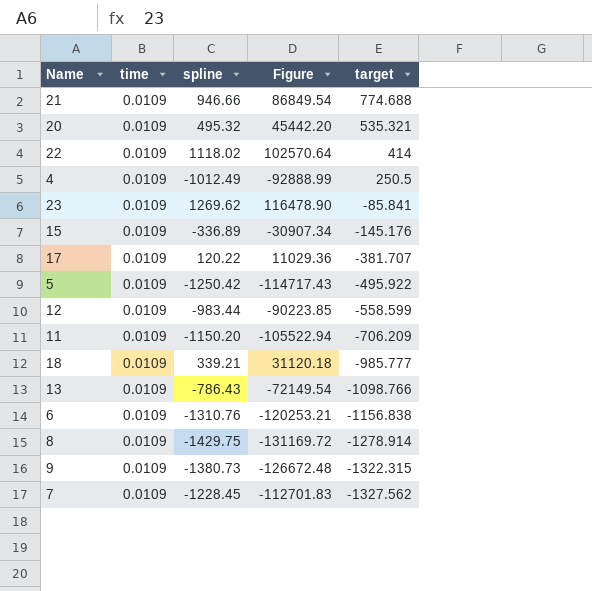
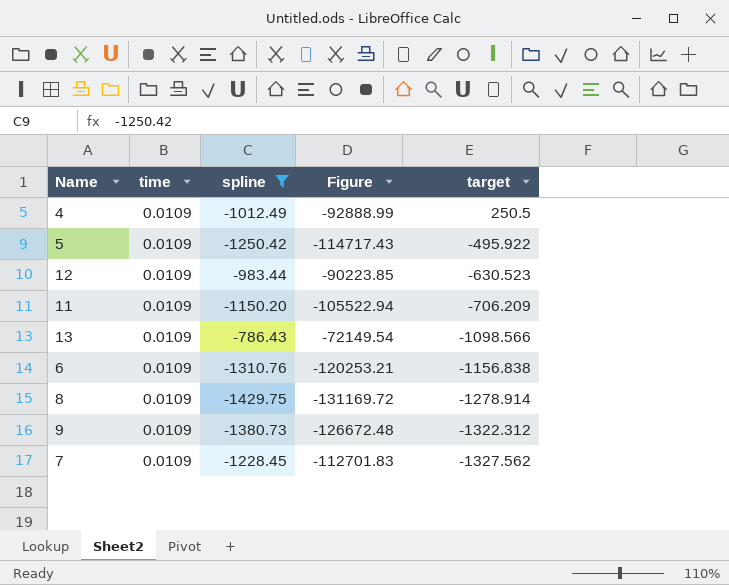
filter: none -> spline <= -786.43
12 | target: -558.599 -> -630.523
13 | target: -1098.766 -> -1098.566
9 | target: -1322.315 -> -1322.312

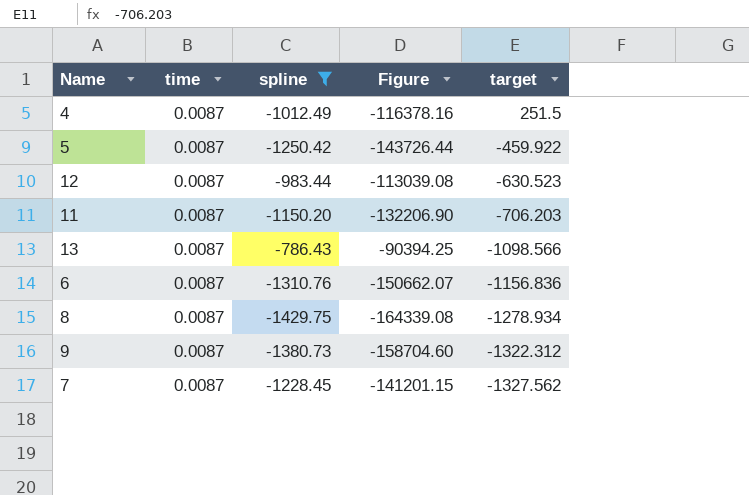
4 | time: 0.0109 -> 0.0087
4 | Figure: -92888.99 -> -116378.16
4 | target: 250.5 -> 251.5
5 | time: 0.0109 -> 0.0087
5 | Figure: -114717.43 -> -143726.44
5 | target: -495.922 -> -459.922
12 | time: 0.0109 -> 0.0087
12 | Figure: -90223.85 -> -113039.08
11 | time: 0.0109 -> 0.0087
11 | Figure: -105522.94 -> -132206.90
11 | target: -706.209 -> -706.203
13 | time: 0.0109 -> 0.0087
13 | Figure: -72149.54 -> -90394.25
6 | time: 0.0109 -> 0.0087
6 | Figure: -120253.21 -> -150662.07
6 | target: -1156.838 -> -1156.836
8 | time: 0.0109 -> 0.0087
8 | Figure: -131169.72 -> -164339.08
8 | target: -1278.914 -> -1278.934
9 | time: 0.0109 -> 0.0087
9 | Figure: -126672.48 -> -158704.60
7 | time: 0.0109 -> 0.0087
7 | Figure: -112701.83 -> -141201.15

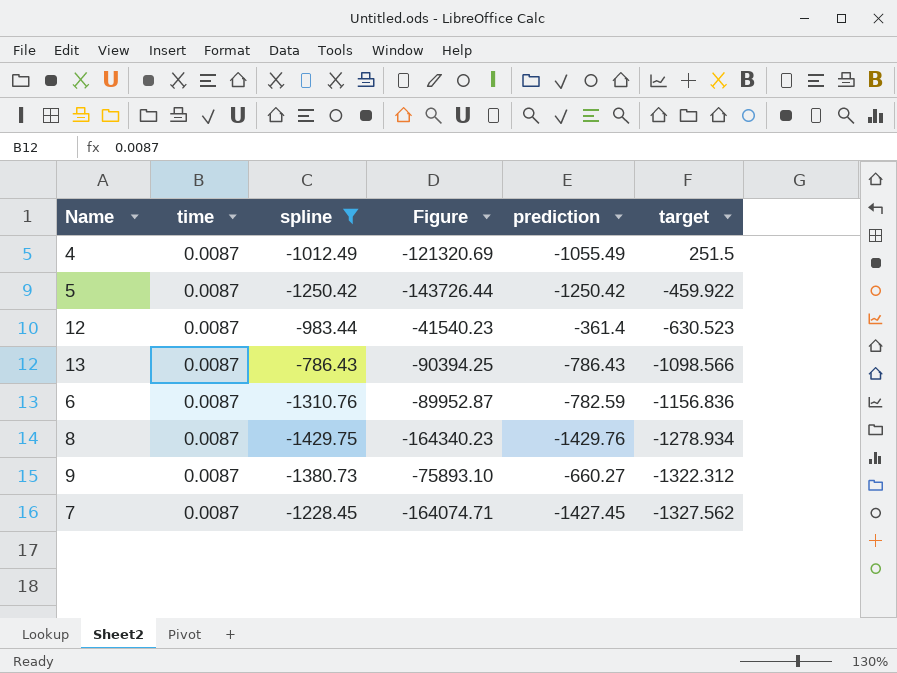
column Figure | formula: [spline] / [time] -> [prediction] / [time]
column prediction | position: none -> 5
row 11: 0.0087 | -1150.20 | -132206.90 | -706.203 -> none

